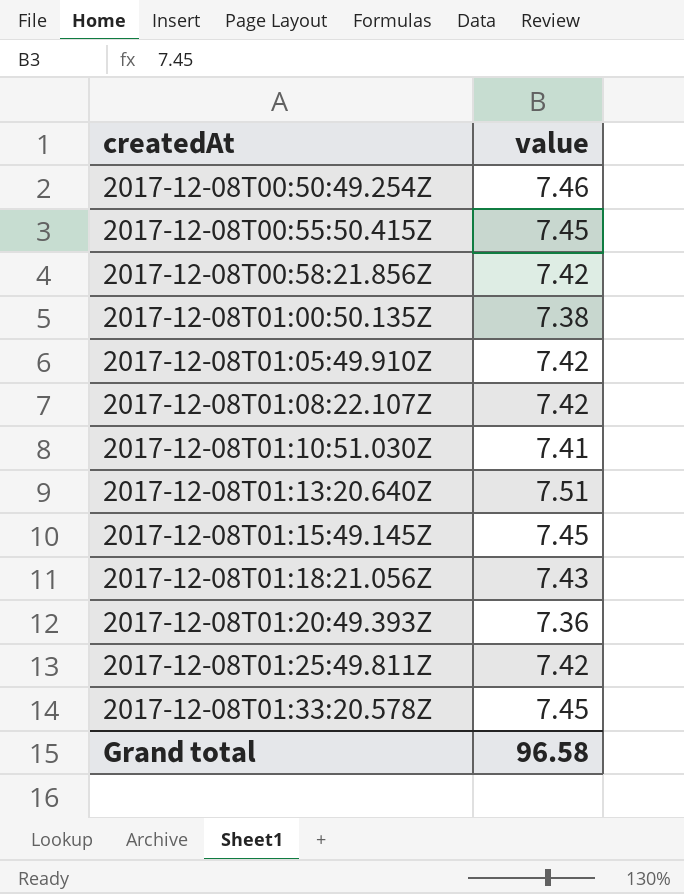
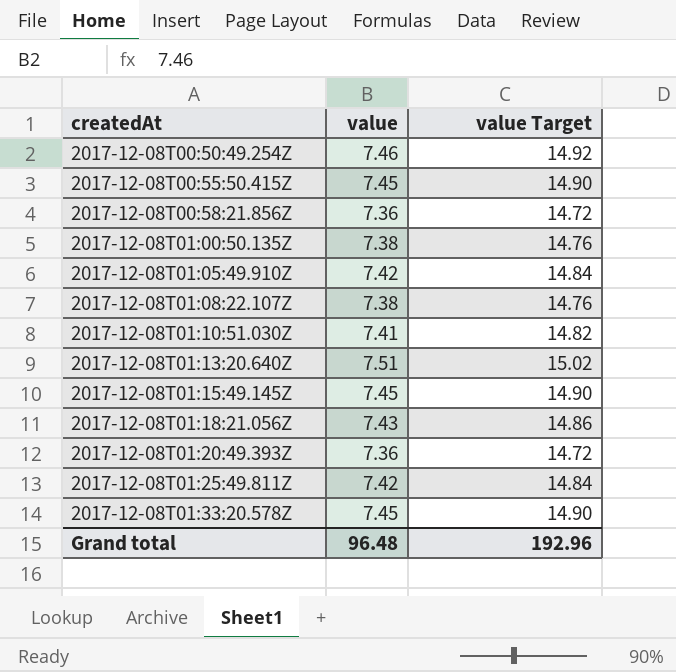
column value Target | formula: none -> [value] * 2
2017-12-08T00:58:21.856Z | value: 7.42 -> 7.36
2017-12-08T01:08:22.107Z | value: 7.42 -> 7.38
Grand total | value: 96.58 -> 96.48

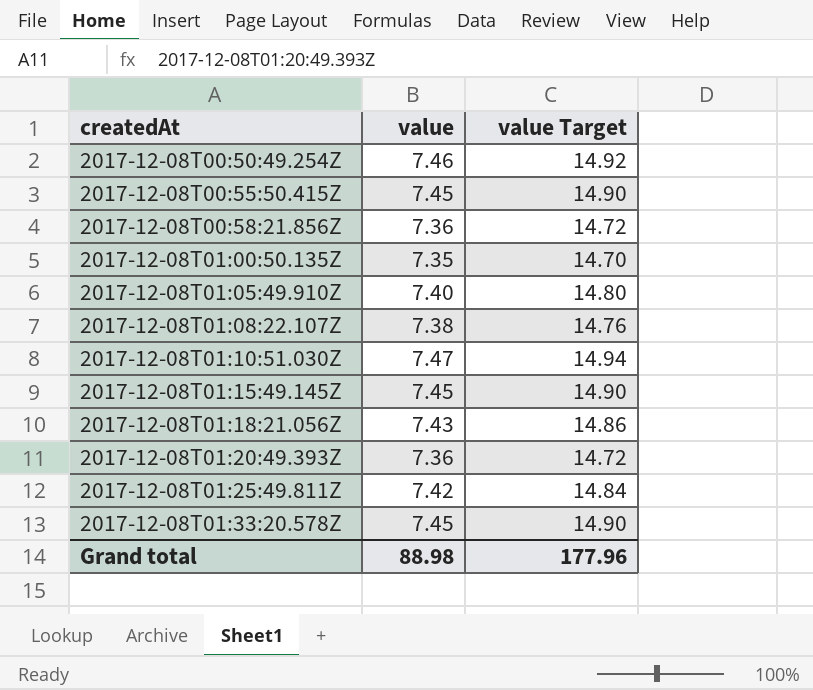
row 2017-12-08T01:13:20.640Z: 7.51 | 15.02 -> none
2017-12-08T01:00:50.135Z | value: 7.38 -> 7.35
2017-12-08T01:00:50.135Z | value Target: 14.76 -> 14.70
2017-12-08T01:05:49.910Z | value: 7.42 -> 7.40
2017-12-08T01:05:49.910Z | value Target: 14.84 -> 14.80
2017-12-08T01:10:51.030Z | value: 7.41 -> 7.47
2017-12-08T01:10:51.030Z | value Target: 14.82 -> 14.94
Grand total | value: 96.48 -> 88.98
Grand total | value Target: 192.96 -> 177.96

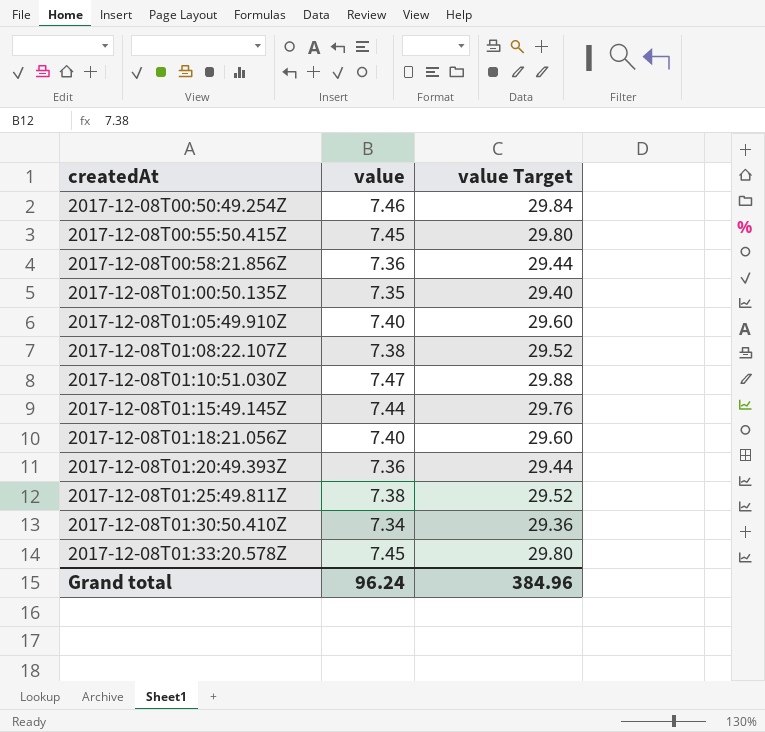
column value Target | formula: [value] * 2 -> [value] * 4
2017-12-08T01:15:49.145Z | value: 7.45 -> 7.44
2017-12-08T01:18:21.056Z | value: 7.43 -> 7.40
2017-12-08T01:25:49.811Z | value: 7.42 -> 7.38
row 2017-12-08T01:30:50.410Z: none -> 7.34 | 29.36
Grand total | value: 88.98 -> 96.24
Grand total | value Target: 177.96 -> 384.96

